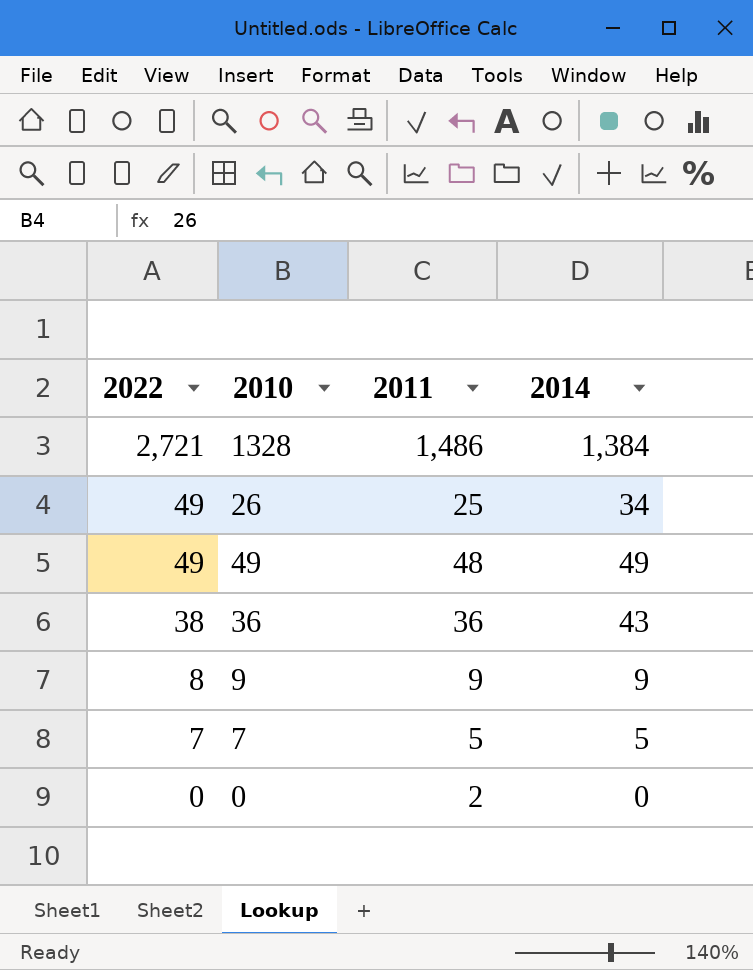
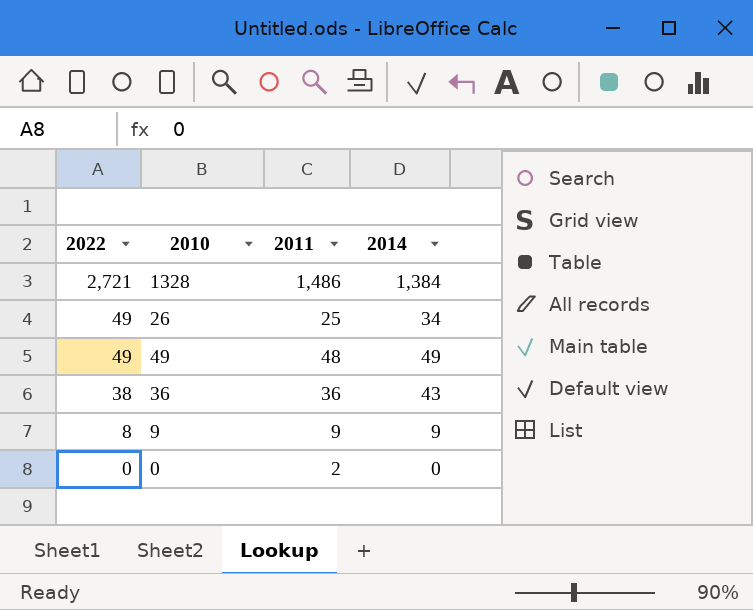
row 7: 7 | 5 | 5 -> none

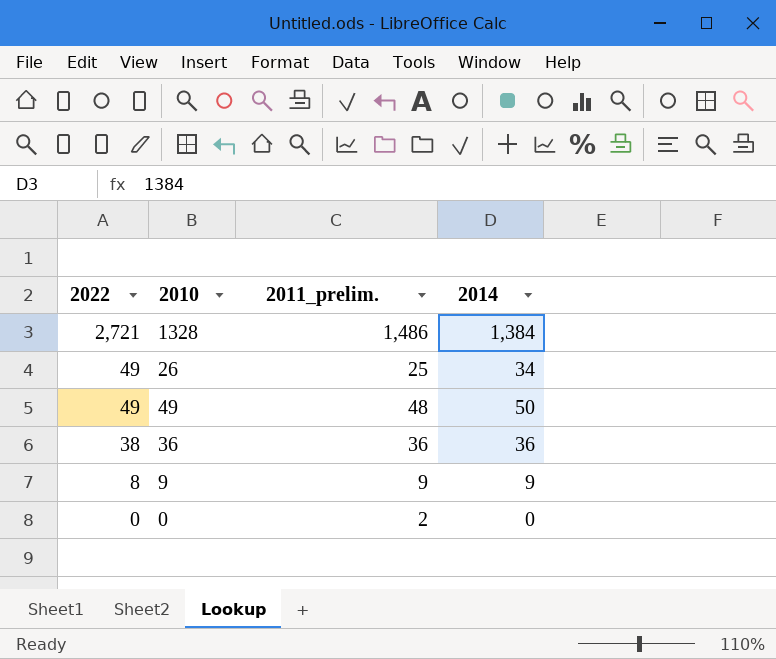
column name: 2011 -> 2011_prelim.
49 | 2014: 49 -> 50
36 | 2014: 43 -> 36

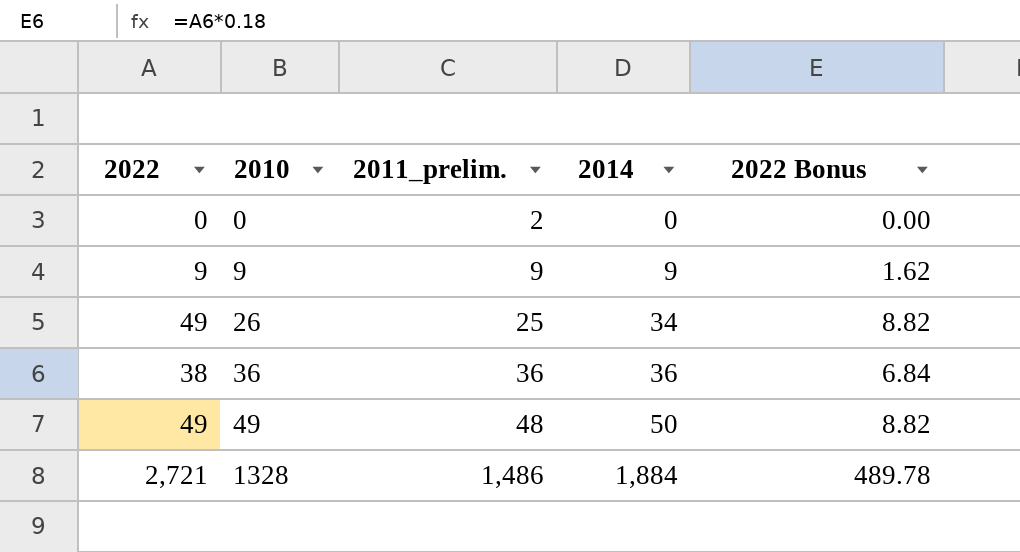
row order: 2022 descending -> 2010 ascending
column 2022 Bonus | formula: none -> [2022] * 0.18
9 | 2022: 8 -> 9
1328 | 2014: 1,384 -> 1,884

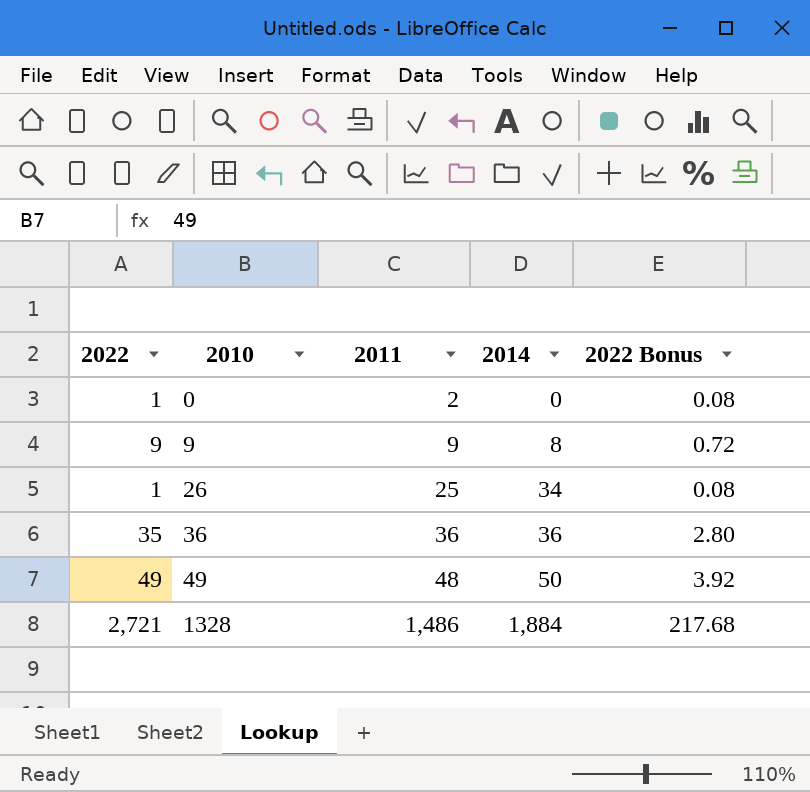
column name: 2011_prelim. -> 2011
column 2022 Bonus | formula: [2022] * 0.18 -> [2022] * 0.08
0 | 2022: 0 -> 1
9 | 2014: 9 -> 8
26 | 2022: 49 -> 1
36 | 2022: 38 -> 35

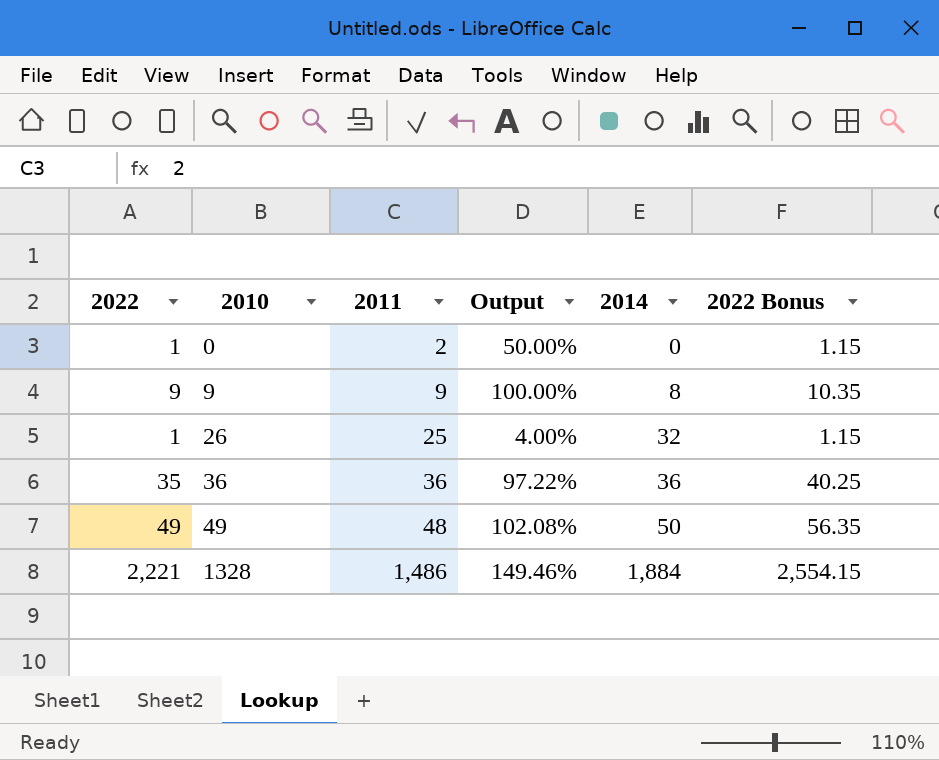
column Output | formula: none -> [2022] / [2011]
column 2022 Bonus | formula: [2022] * 0.08 -> [2022] * 1.15
26 | 2014: 34 -> 32
1328 | 2022: 2,721 -> 2,221

